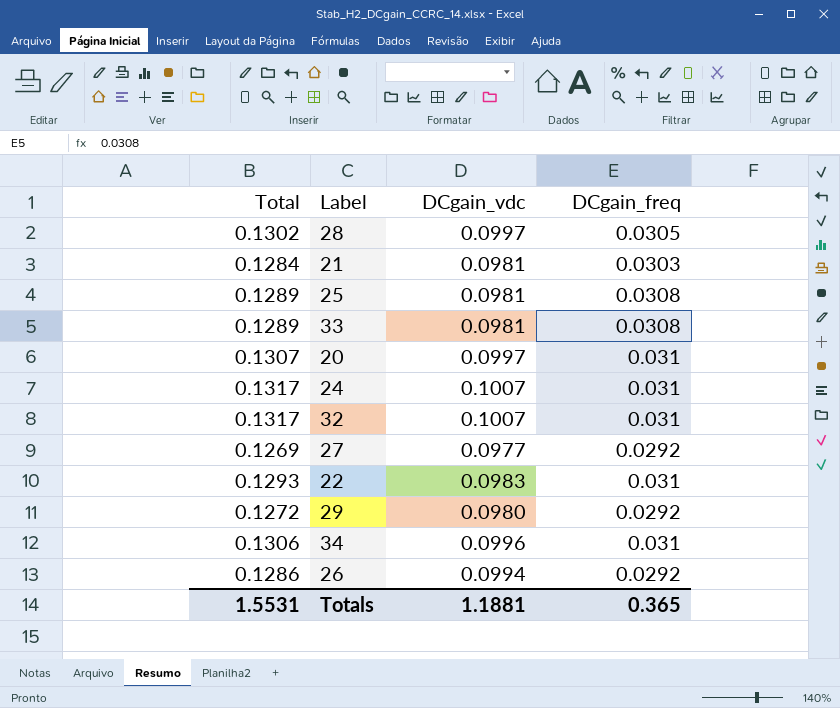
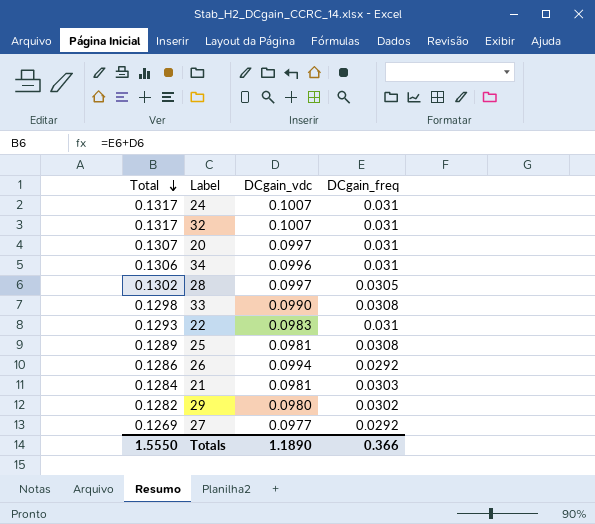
row order: none -> Total descending
33 | Total: 0.1289 -> 0.1298
33 | DCgain_vdc: 0.0981 -> 0.0990
29 | Total: 0.1272 -> 0.1282
29 | DCgain_freq: 0.0292 -> 0.0302
Totals | Total: 1.5531 -> 1.5550
Totals | DCgain_vdc: 1.1881 -> 1.1890
Totals | DCgain_freq: 0.365 -> 0.366

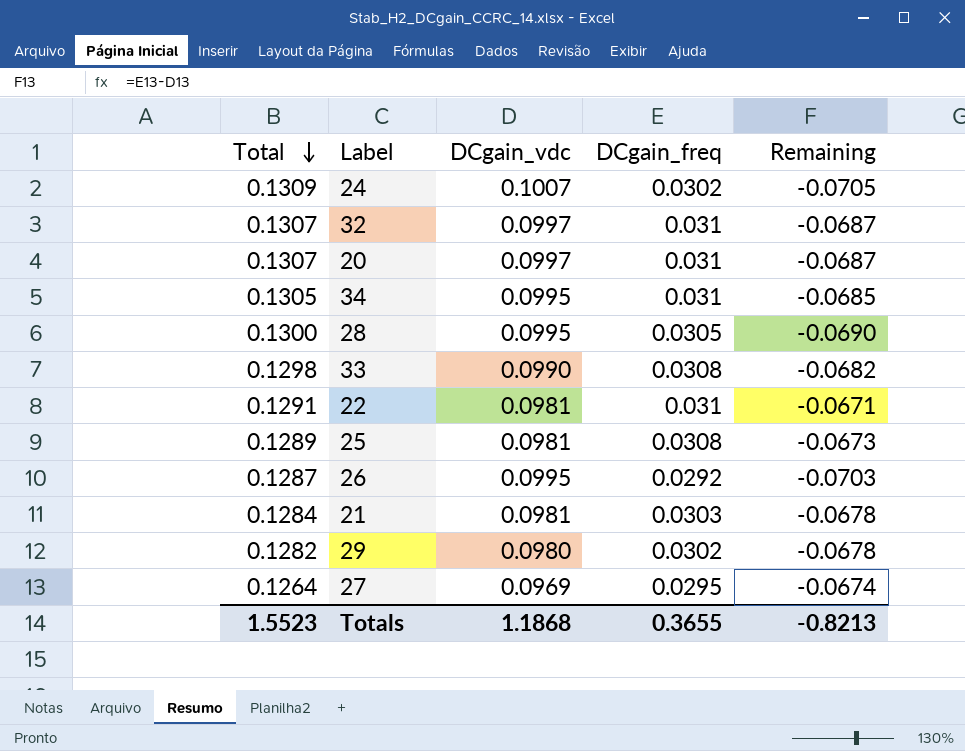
column Remaining | formula: none -> [DCgain_freq] - [DCgain_vdc]
24 | Total: 0.1317 -> 0.1309
24 | DCgain_freq: 0.031 -> 0.0302
32 | Total: 0.1317 -> 0.1307
32 | DCgain_vdc: 0.1007 -> 0.0997
34 | Total: 0.1306 -> 0.1305
34 | DCgain_vdc: 0.0996 -> 0.0995
28 | Total: 0.1302 -> 0.1300
28 | DCgain_vdc: 0.0997 -> 0.0995
22 | Total: 0.1293 -> 0.1291
22 | DCgain_vdc: 0.0983 -> 0.0981
26 | Total: 0.1286 -> 0.1287
26 | DCgain_vdc: 0.0994 -> 0.0995
27 | Total: 0.1269 -> 0.1264
27 | DCgain_vdc: 0.0977 -> 0.0969
27 | DCgain_freq: 0.0292 -> 0.0295
Totals | Total: 1.5550 -> 1.5523
Totals | DCgain_vdc: 1.1890 -> 1.1868
Totals | DCgain_freq: 0.366 -> 0.3655

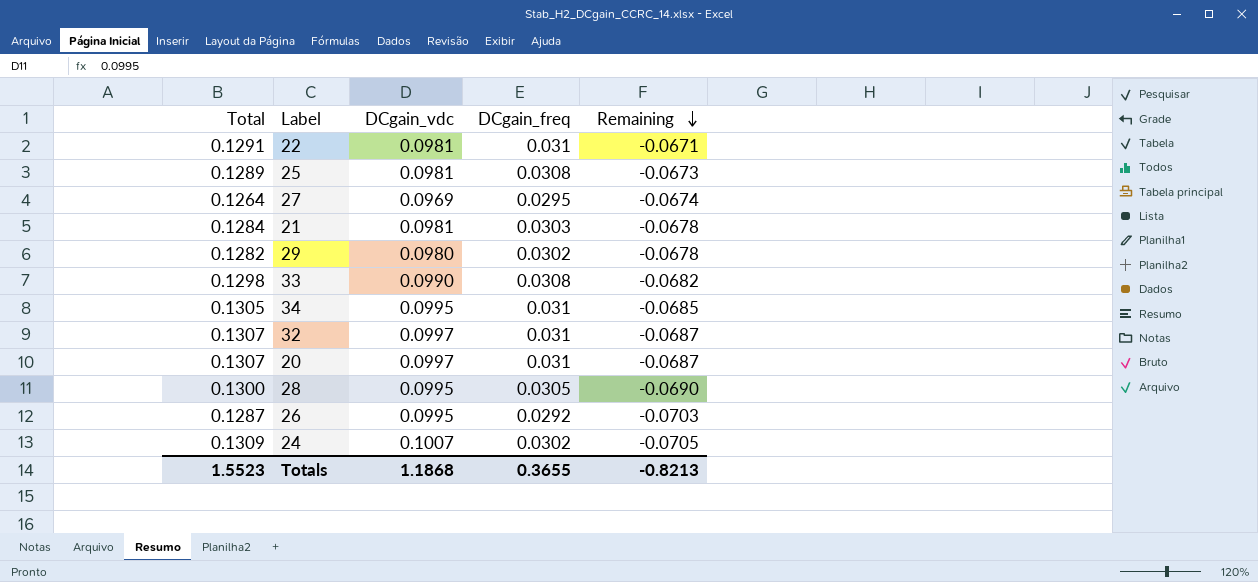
row order: Total descending -> Remaining descending

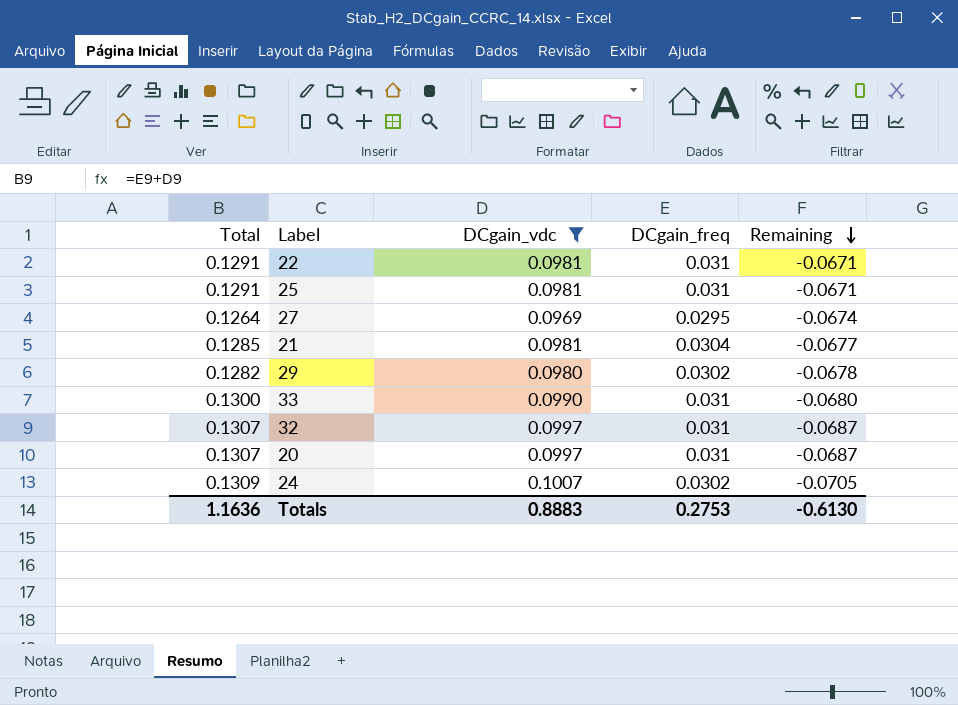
filter: none -> DCgain_vdc != 0.0995
25 | Total: 0.1289 -> 0.1291
25 | DCgain_freq: 0.0308 -> 0.031
25 | Remaining: -0.0673 -> -0.0671
21 | Total: 0.1284 -> 0.1285
21 | DCgain_freq: 0.0303 -> 0.0304
21 | Remaining: -0.0678 -> -0.0677
33 | Total: 0.1298 -> 0.1300
33 | DCgain_freq: 0.0308 -> 0.031
33 | Remaining: -0.0682 -> -0.0680
Totals | Total: 1.5523 -> 1.1636
Totals | DCgain_vdc: 1.1868 -> 0.8883
Totals | DCgain_freq: 0.3655 -> 0.2753
Totals | Remaining: -0.8213 -> -0.6130

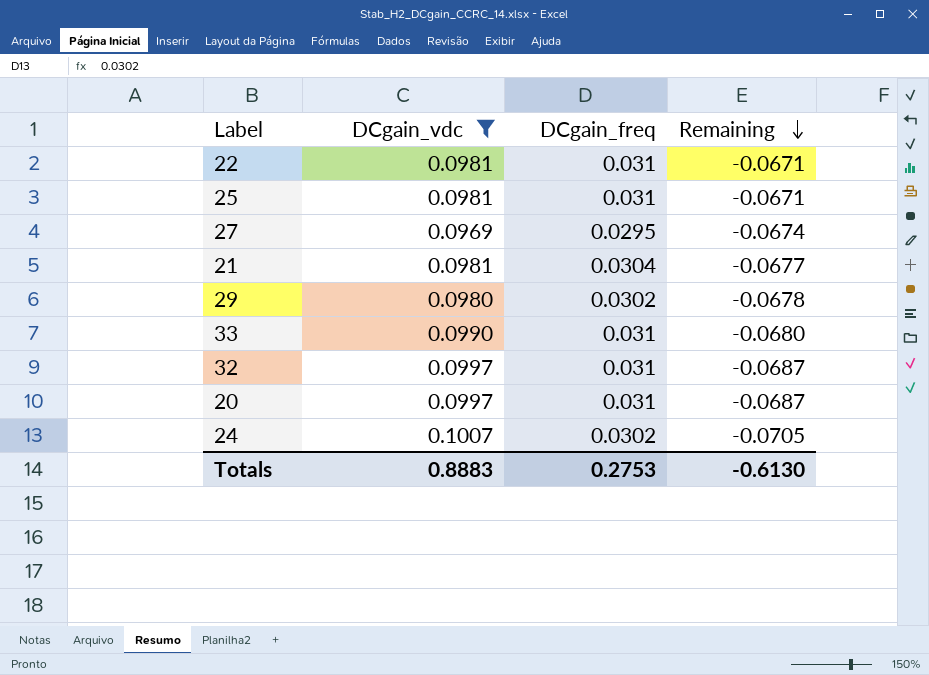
column Total | formula: [DCgain_vdc] + [DCgain_freq] -> none

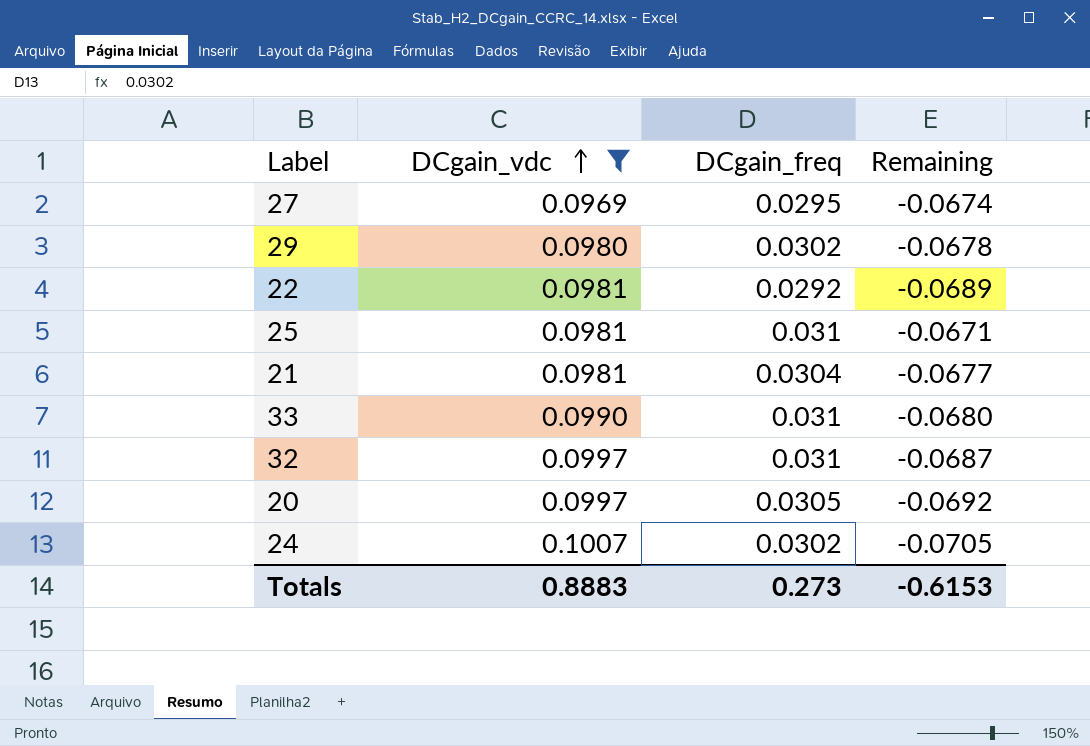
row order: Remaining descending -> DCgain_vdc ascending
22 | DCgain_freq: 0.031 -> 0.0292
22 | Remaining: -0.0671 -> -0.0689
20 | DCgain_freq: 0.031 -> 0.0305
20 | Remaining: -0.0687 -> -0.0692
Totals | DCgain_freq: 0.2753 -> 0.273
Totals | Remaining: -0.6130 -> -0.6153

